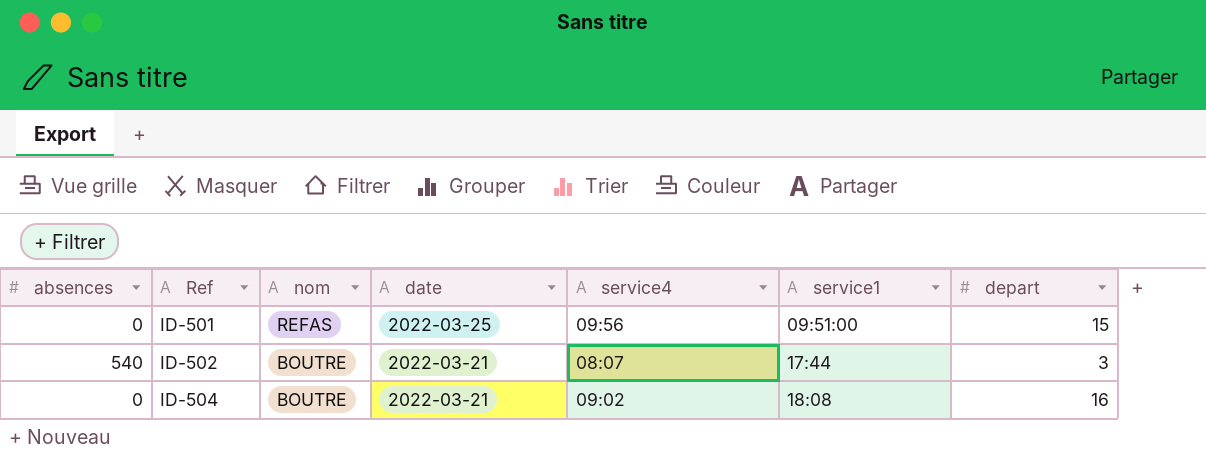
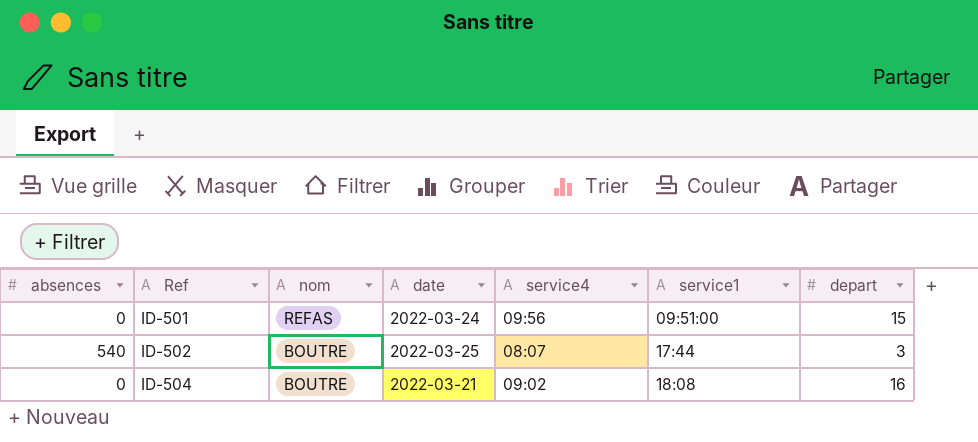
ID-501 | date: 2022-03-25 -> 2022-03-24
ID-502 | date: 2022-03-21 -> 2022-03-25

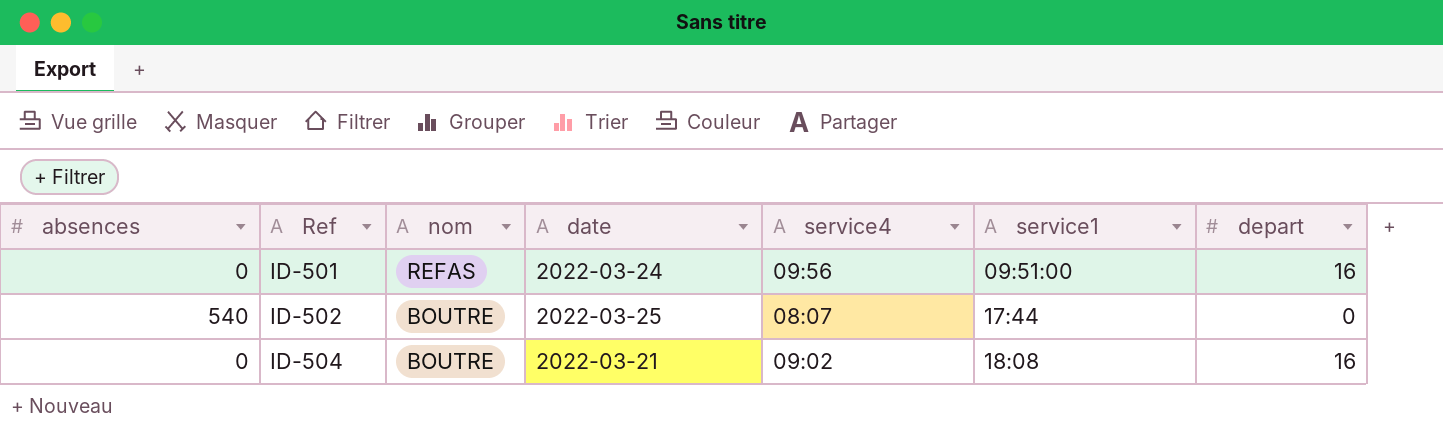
ID-501 | depart: 15 -> 16
ID-502 | depart: 3 -> 0

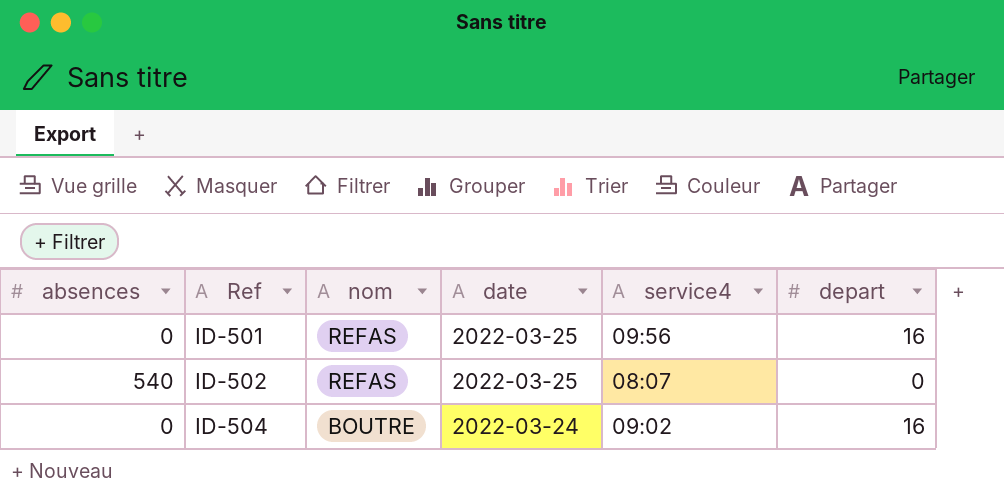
column service1 | position: 6 -> none
ID-501 | date: 2022-03-24 -> 2022-03-25
ID-502 | nom: BOUTRE -> REFAS
ID-504 | date: 2022-03-21 -> 2022-03-24

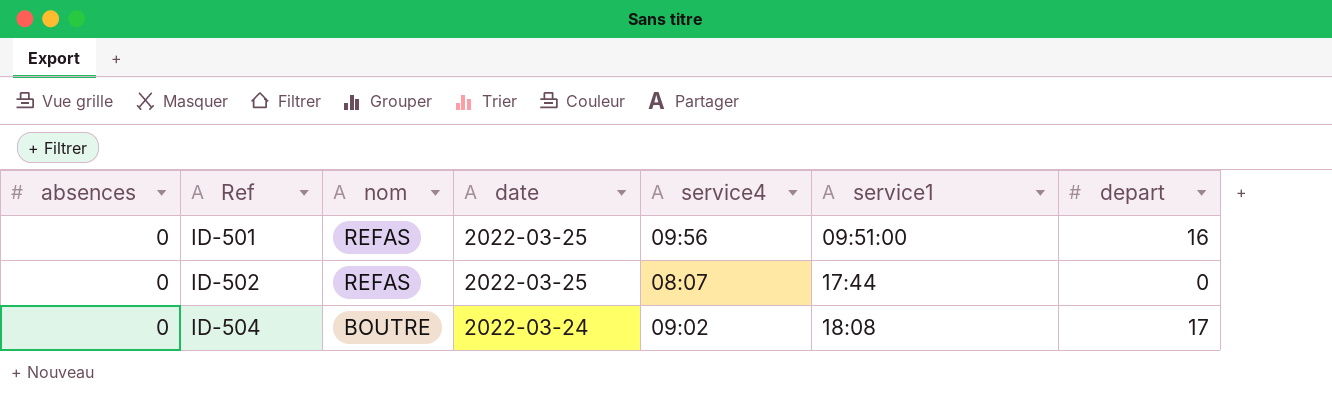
column service1 | position: none -> 6
ID-502 | absences: 540 -> 0
ID-504 | depart: 16 -> 17

